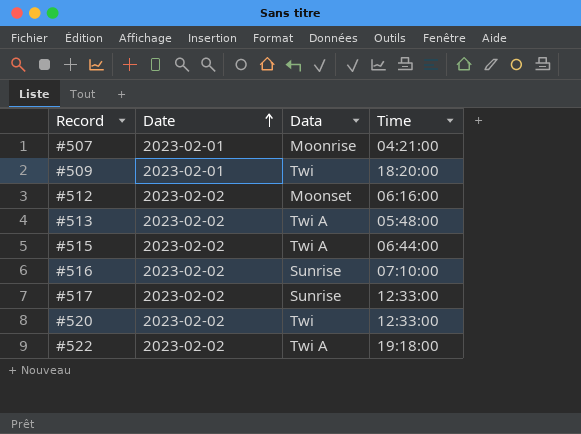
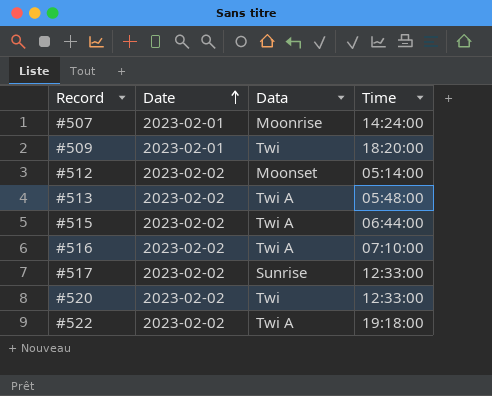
#507 | Time: 04:21:00 -> 14:24:00
#512 | Time: 06:16:00 -> 05:14:00
#516 | Data: Sunrise -> Twi A

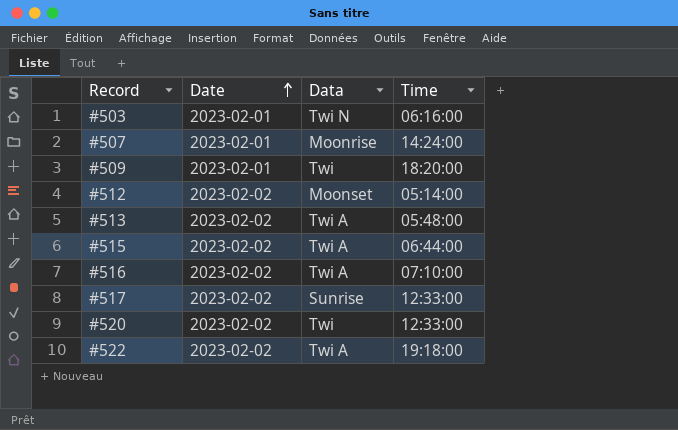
row #503: none -> 2023-02-01 | Twi N | 06:16:00

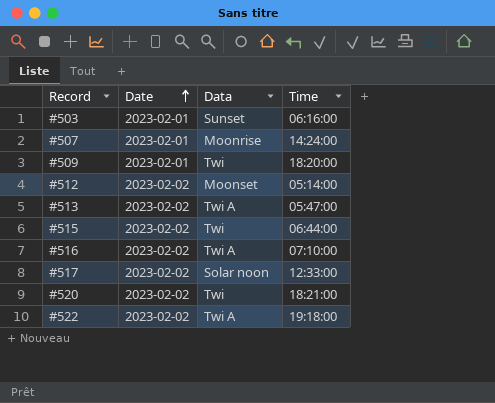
#503 | Data: Twi N -> Sunset
#513 | Time: 05:48:00 -> 05:47:00
#515 | Data: Twi A -> Twi
#517 | Data: Sunrise -> Solar noon
#520 | Time: 12:33:00 -> 18:21:00

